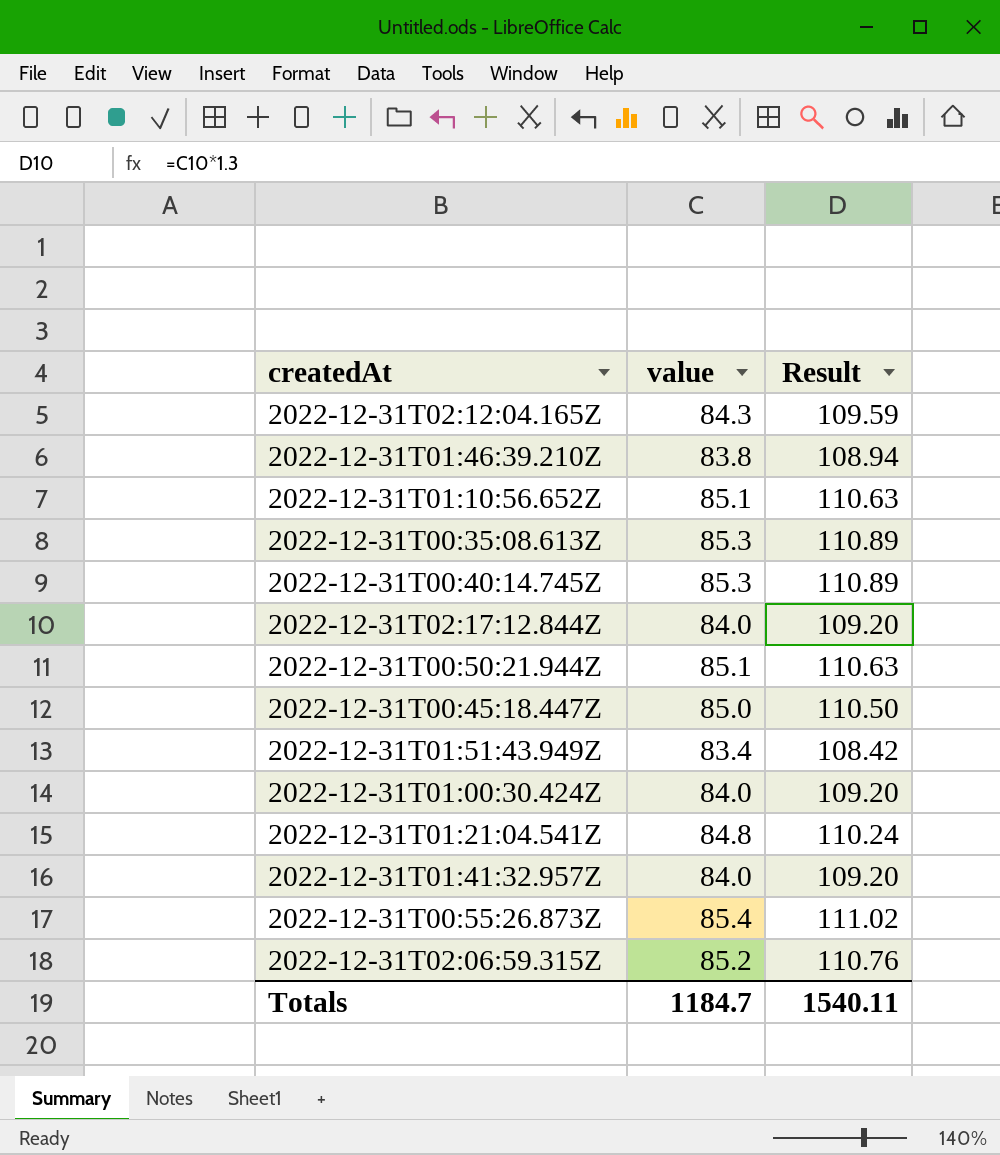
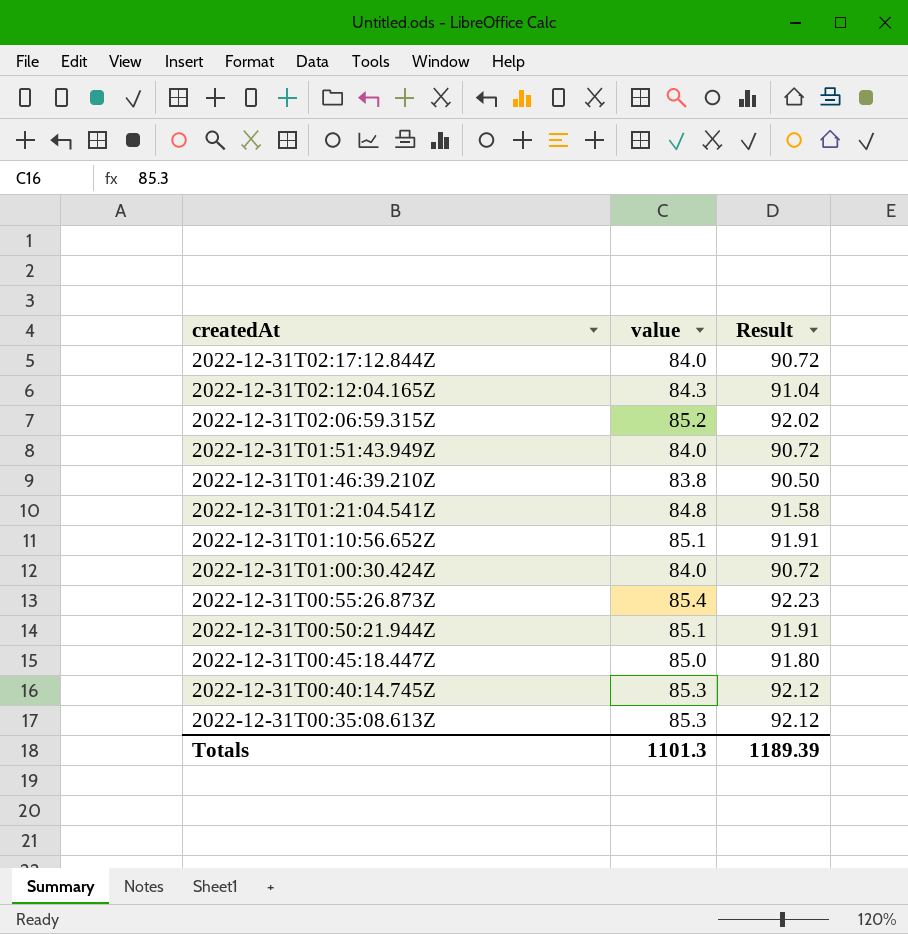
row order: none -> createdAt descending
column Result | formula: [value] * 1.3 -> [value] * 1.08
row 2022-12-31T01:41:32.957Z: 84.0 | 109.20 -> none
2022-12-31T01:51:43.949Z | value: 83.4 -> 84.0
Totals | value: 1184.7 -> 1101.3
Totals | Result: 1540.11 -> 1189.39

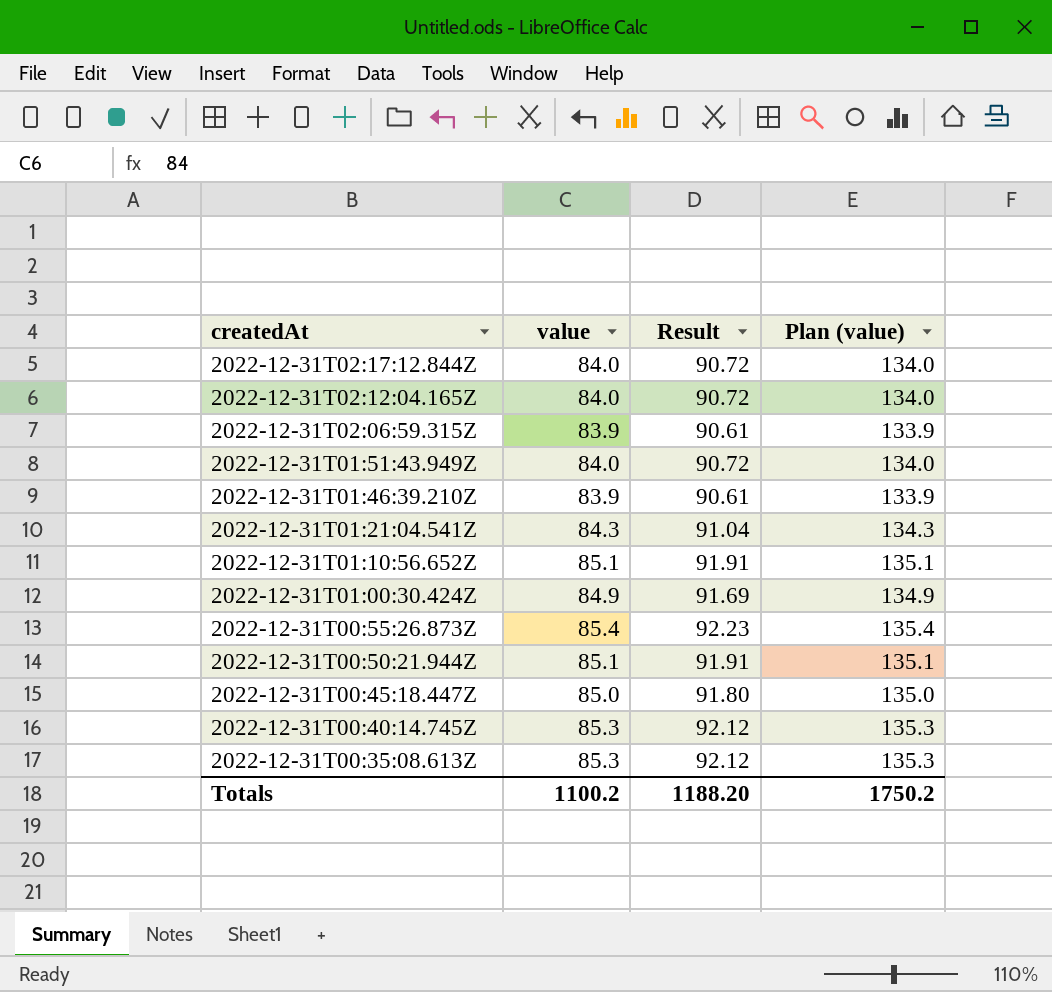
column Plan (value) | formula: none -> [value] + 50
2022-12-31T02:12:04.165Z | value: 84.3 -> 84.0
2022-12-31T02:12:04.165Z | Result: 91.04 -> 90.72
2022-12-31T02:06:59.315Z | value: 85.2 -> 83.9
2022-12-31T02:06:59.315Z | Result: 92.02 -> 90.61
2022-12-31T01:46:39.210Z | value: 83.8 -> 83.9
2022-12-31T01:46:39.210Z | Result: 90.50 -> 90.61
2022-12-31T01:21:04.541Z | value: 84.8 -> 84.3
2022-12-31T01:21:04.541Z | Result: 91.58 -> 91.04
2022-12-31T01:00:30.424Z | value: 84.0 -> 84.9
2022-12-31T01:00:30.424Z | Result: 90.72 -> 91.69
Totals | value: 1101.3 -> 1100.2
Totals | Result: 1189.39 -> 1188.20

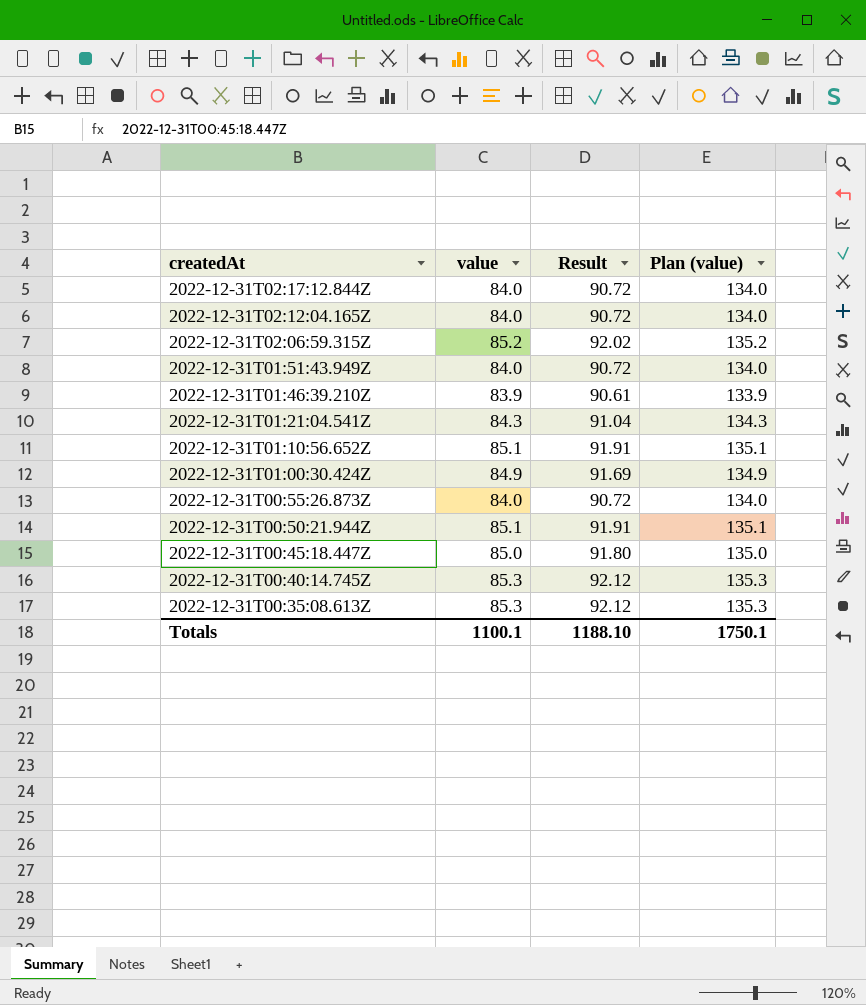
2022-12-31T02:06:59.315Z | value: 83.9 -> 85.2
2022-12-31T02:06:59.315Z | Result: 90.61 -> 92.02
2022-12-31T02:06:59.315Z | Plan (value): 133.9 -> 135.2
2022-12-31T00:55:26.873Z | value: 85.4 -> 84.0
2022-12-31T00:55:26.873Z | Result: 92.23 -> 90.72
2022-12-31T00:55:26.873Z | Plan (value): 135.4 -> 134.0
Totals | value: 1100.2 -> 1100.1
Totals | Result: 1188.20 -> 1188.10
Totals | Plan (value): 1750.2 -> 1750.1

